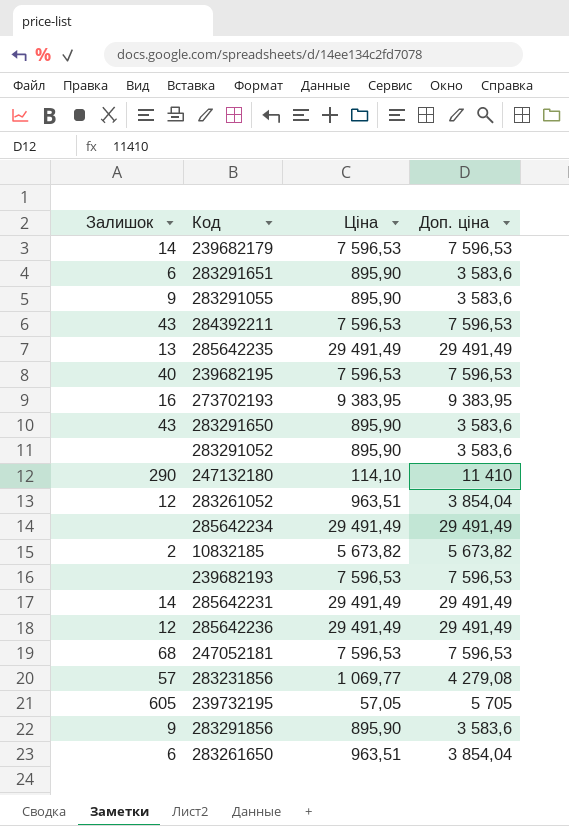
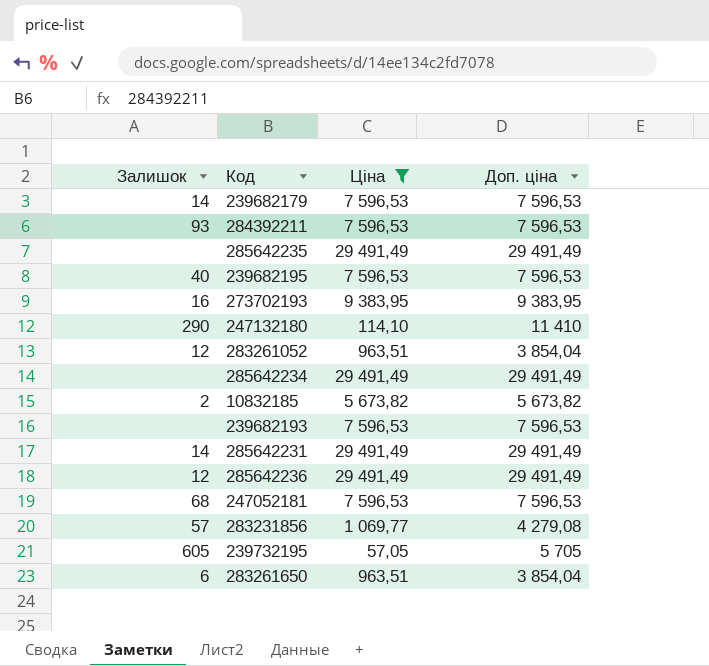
filter: none -> Ціна != 895,90
284392211 | Залишок: 43 -> 93
285642235 | Залишок: 13 -> none

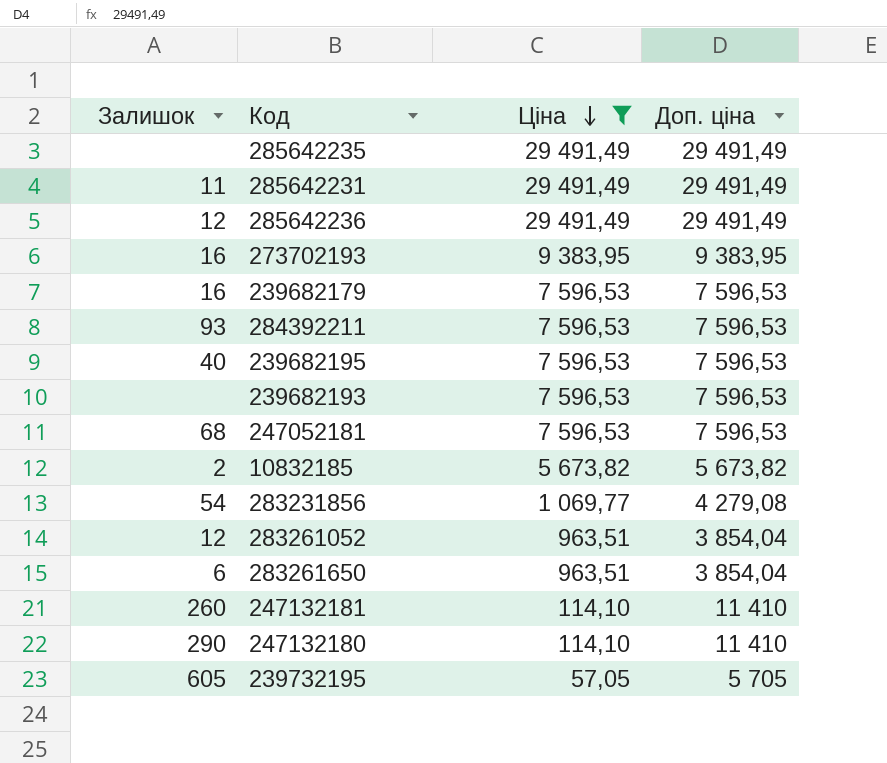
row order: none -> Ціна descending
row 285642234: none | 29 491,49 | 29 491,49 -> none
285642231 | Залишок: 14 -> 11
239682179 | Залишок: 14 -> 16
283231856 | Залишок: 57 -> 54
row 247132181: none -> 260 | 114,10 | 11 410

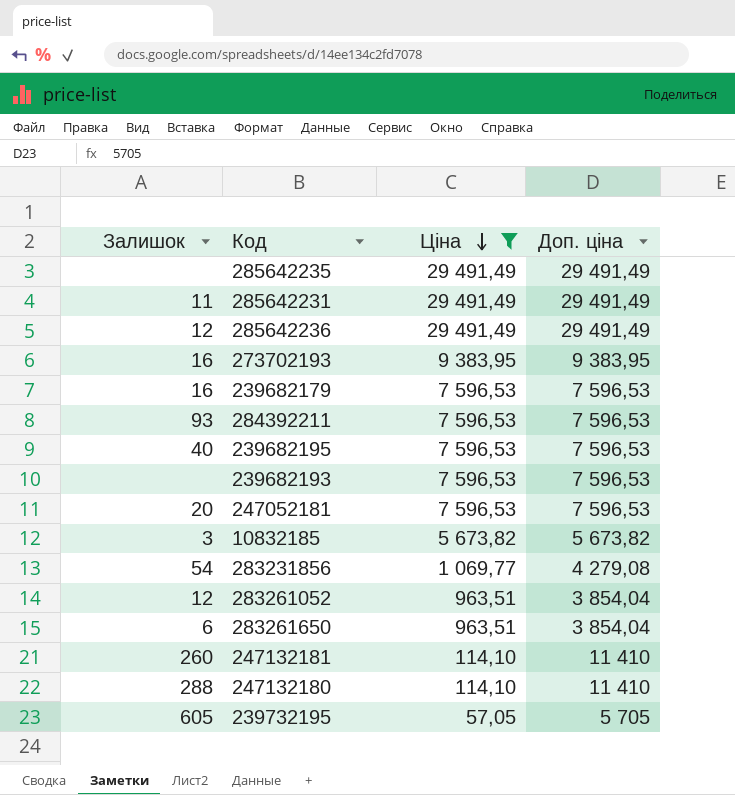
247052181 | Залишок: 68 -> 20
10832185 | Залишок: 2 -> 3
247132180 | Залишок: 290 -> 288

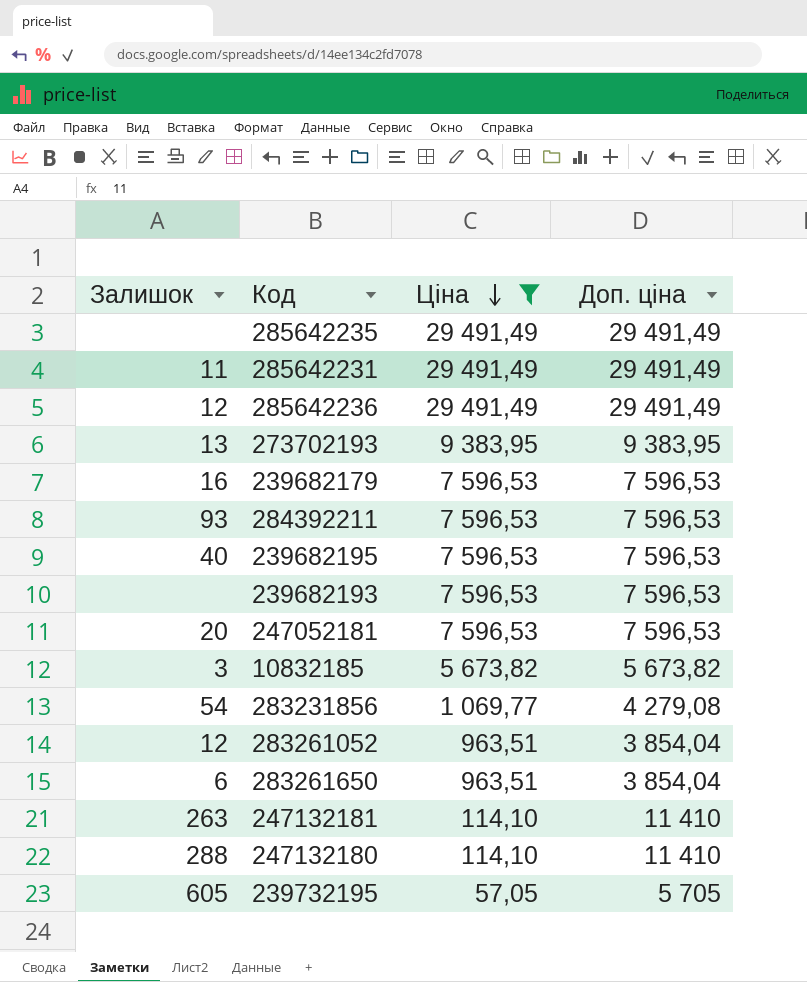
273702193 | Залишок: 16 -> 13
247132181 | Залишок: 260 -> 263

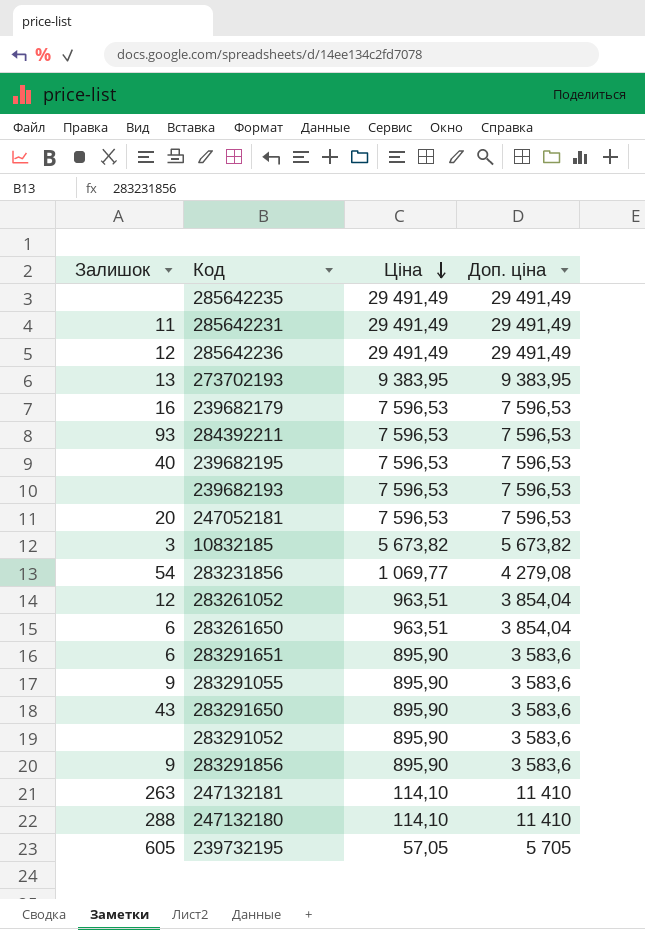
filter: Ціна != 895,90 -> none

